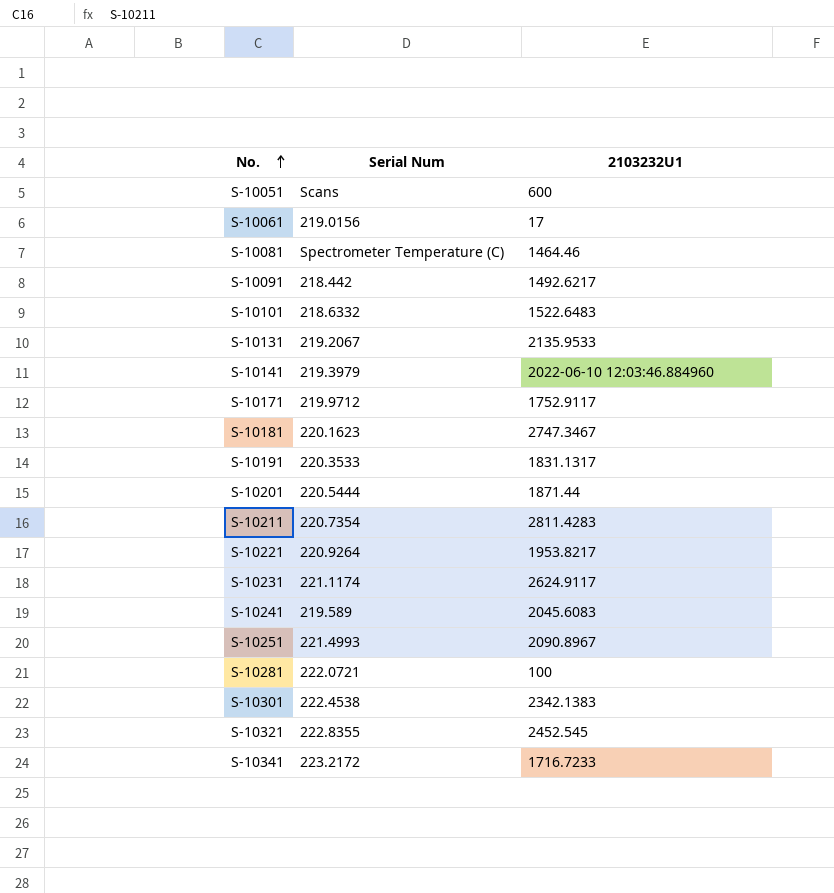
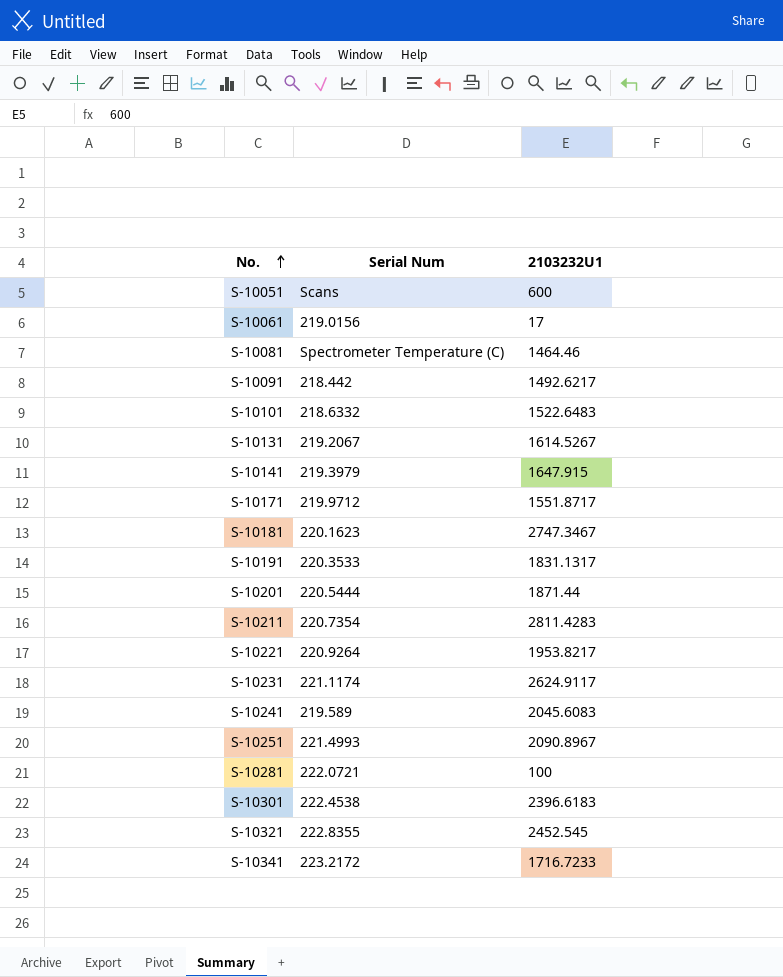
S-10131 | 2103232U1: 2135.9533 -> 1614.5267
S-10141 | 2103232U1: 2022-06-10 12:03:46.884960 -> 1647.915
S-10171 | 2103232U1: 1752.9117 -> 1551.8717
S-10301 | 2103232U1: 2342.1383 -> 2396.6183

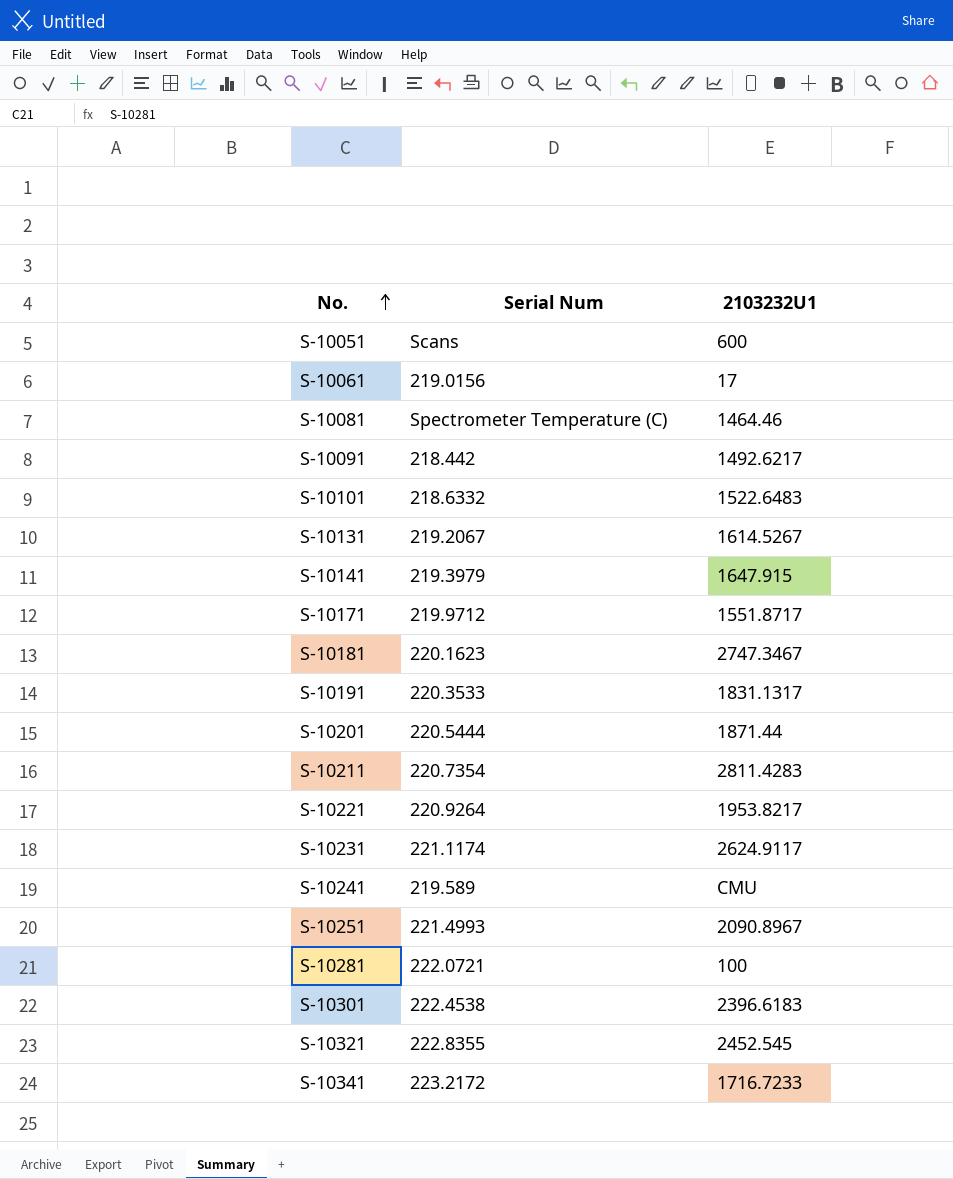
S-10241 | 2103232U1: 2045.6083 -> CMU

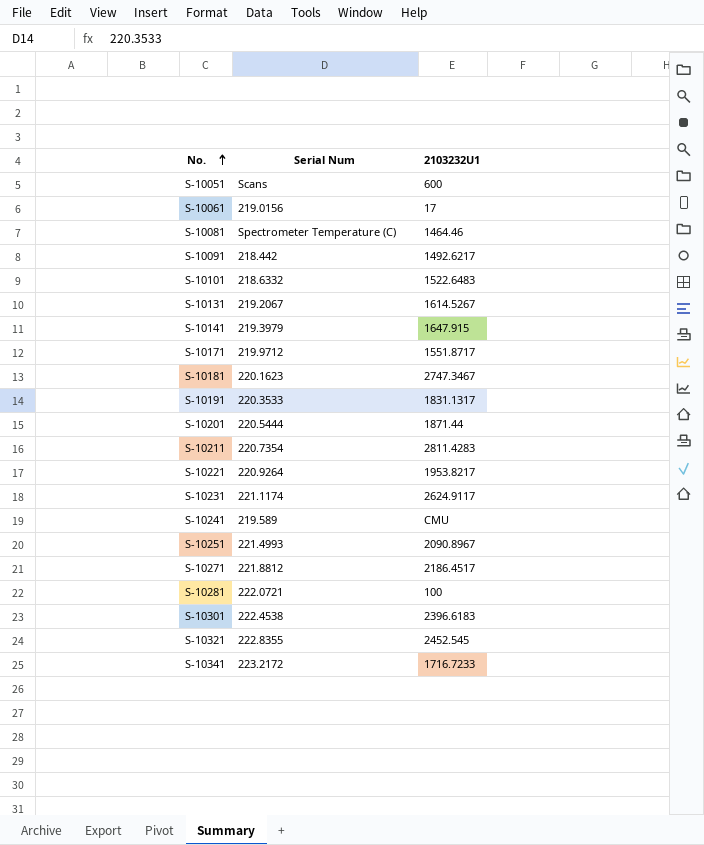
row S-10271: none -> 221.8812 | 2186.4517

